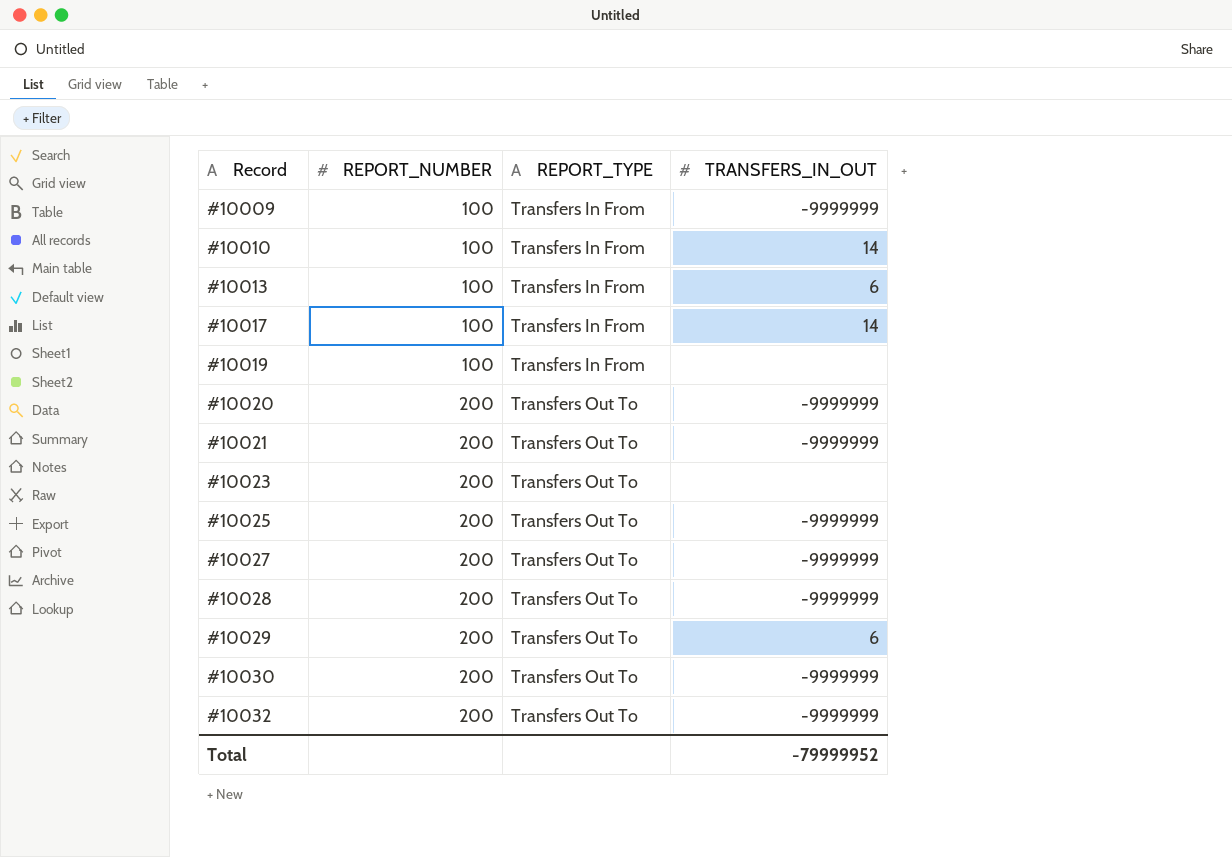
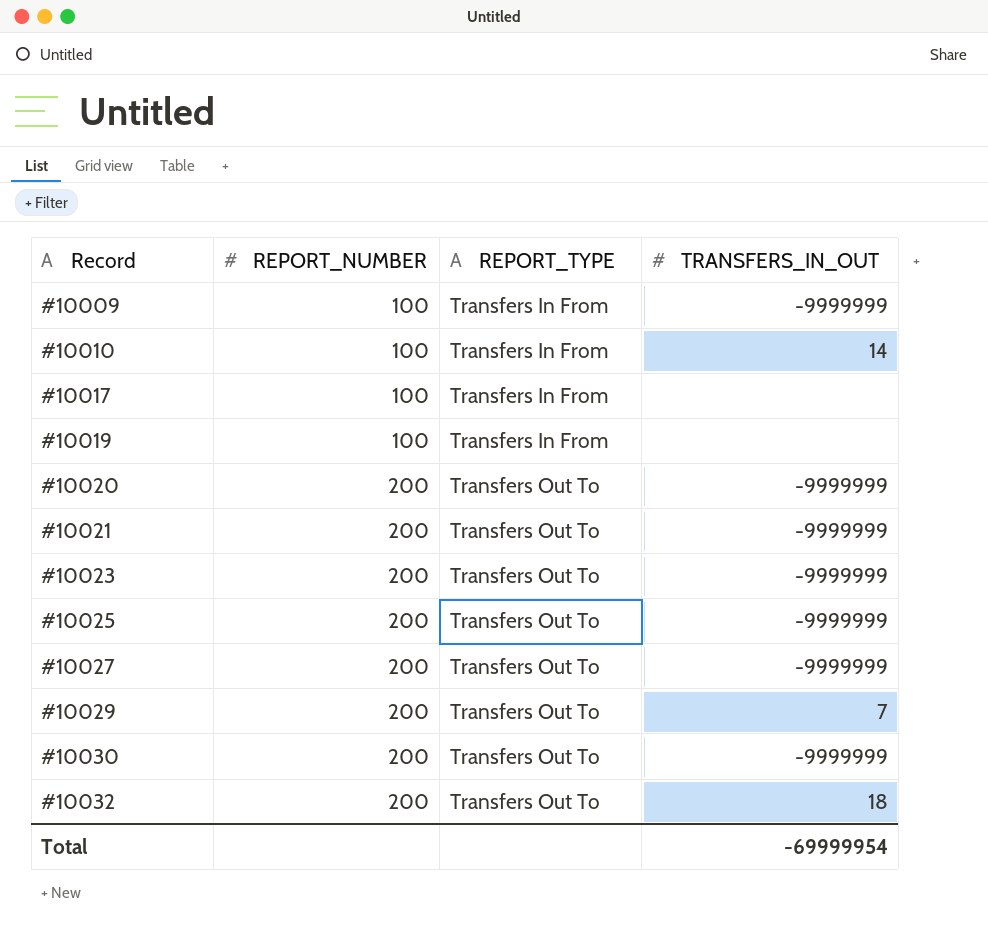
row #10013: 100 | Transfers In From | 6 -> none
row #10028: 200 | Transfers Out To | -9999999 -> none
#10017 | TRANSFERS_IN_OUT: 14 -> none
#10023 | TRANSFERS_IN_OUT: none -> -9999999
#10029 | TRANSFERS_IN_OUT: 6 -> 7
#10032 | TRANSFERS_IN_OUT: -9999999 -> 18
Total | TRANSFERS_IN_OUT: -79999952 -> -69999954

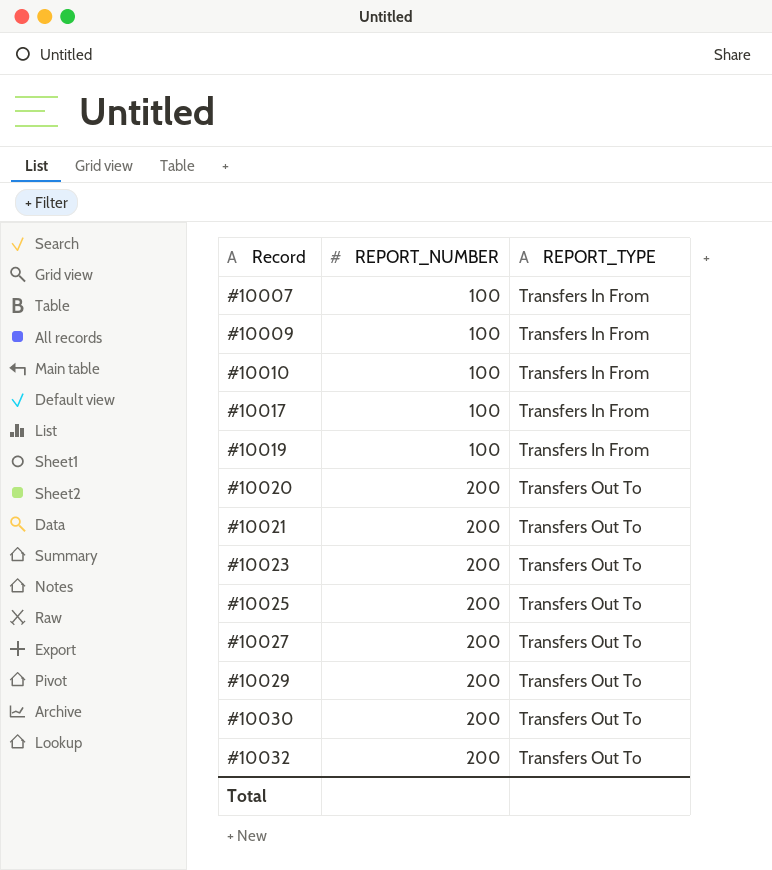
column TRANSFERS_IN_OUT | position: 4 -> none
row #10007: none -> 100 | Transfers In From

